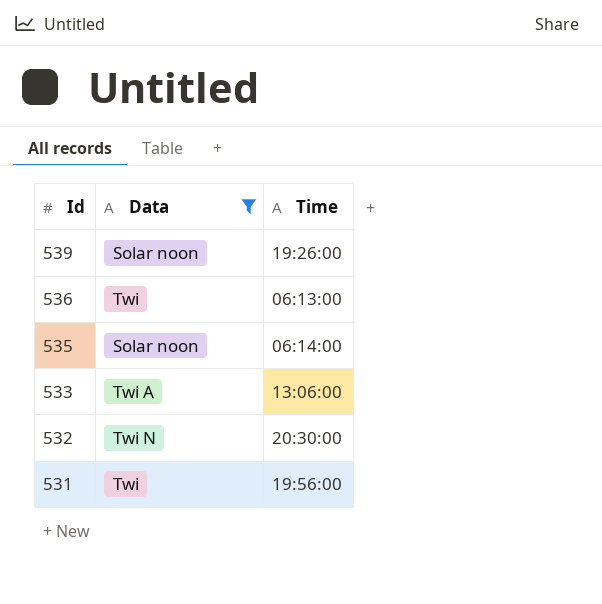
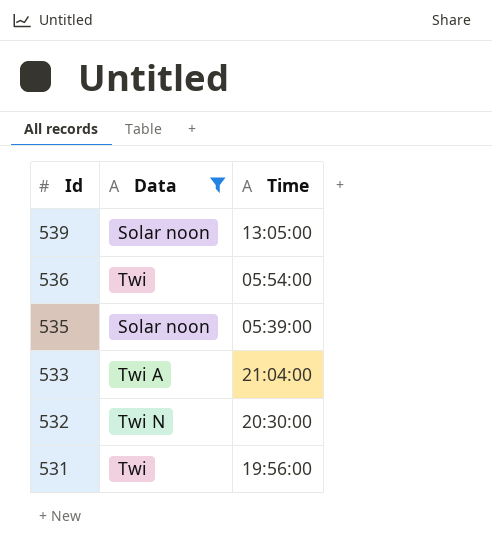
539 | Time: 19:26:00 -> 13:05:00
536 | Time: 06:13:00 -> 05:54:00
535 | Time: 06:14:00 -> 05:39:00
533 | Time: 13:06:00 -> 21:04:00

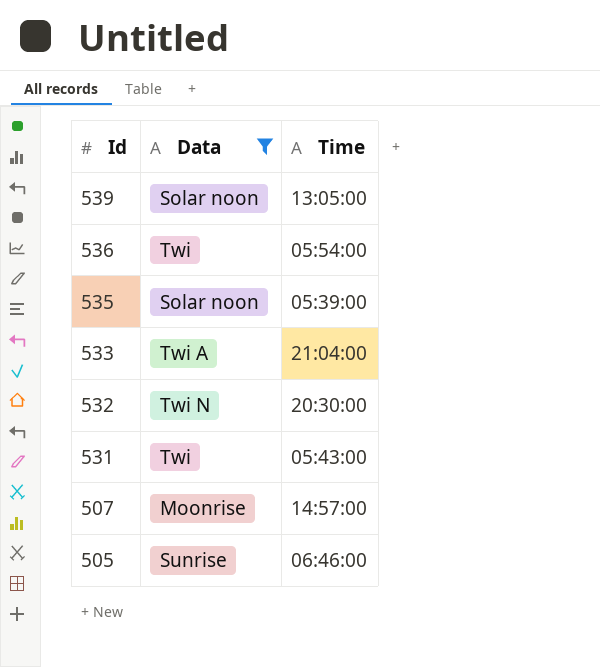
531 | Time: 19:56:00 -> 05:43:00
row 507: none -> Moonrise | 14:57:00
row 505: none -> Sunrise | 06:46:00

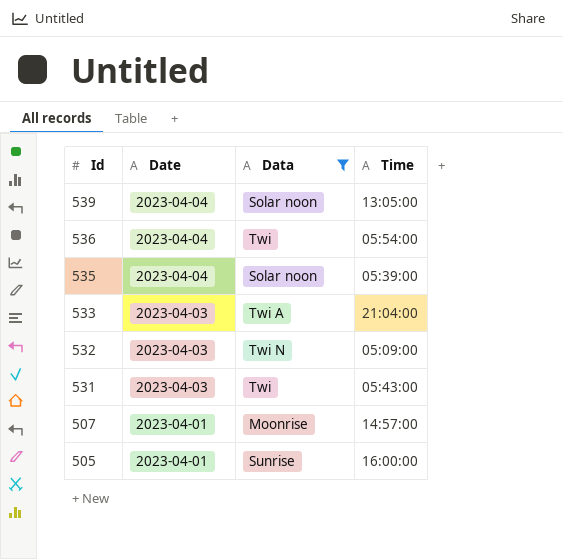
column Date | position: none -> 2
532 | Time: 20:30:00 -> 05:09:00
505 | Time: 06:46:00 -> 16:00:00

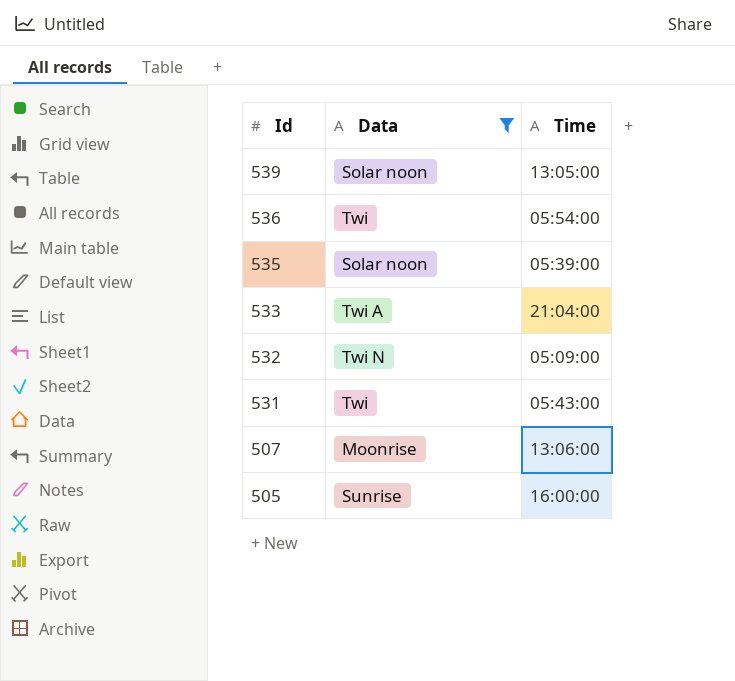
column Date | position: 2 -> none
507 | Time: 14:57:00 -> 13:06:00

